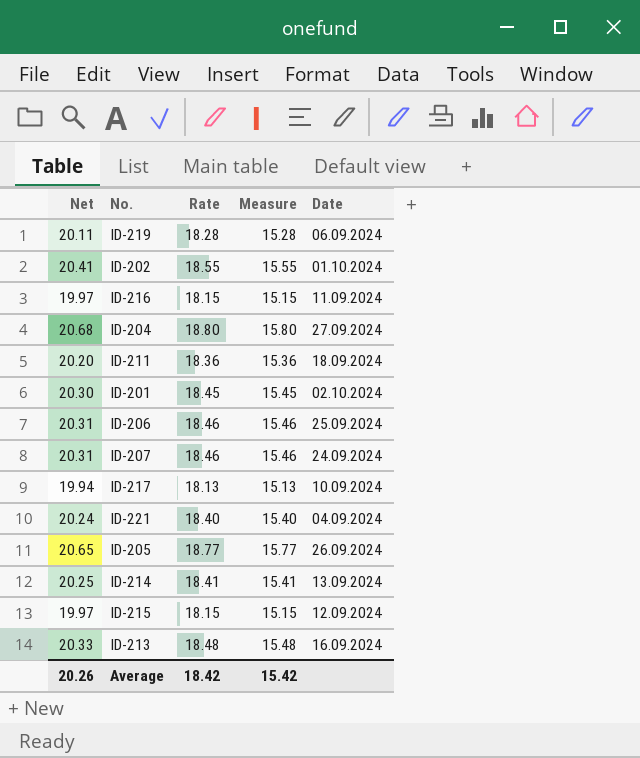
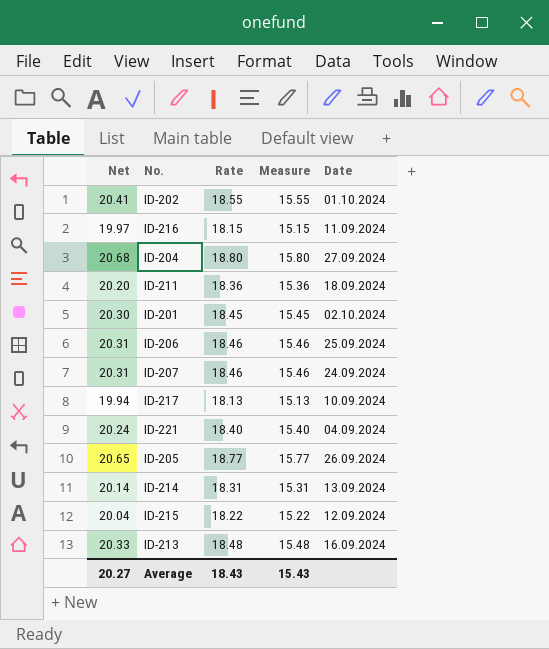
row ID-219: 20.11 | 18.28 | 15.28 | 06.09.2024 -> none
ID-214 | Net: 20.25 -> 20.14
ID-214 | Rate: 18.41 -> 18.31
ID-214 | Measure: 15.41 -> 15.31
ID-215 | Net: 19.97 -> 20.04
ID-215 | Rate: 18.15 -> 18.22
ID-215 | Measure: 15.15 -> 15.22
Average | Net: 20.26 -> 20.27
Average | Rate: 18.42 -> 18.43
Average | Measure: 15.42 -> 15.43

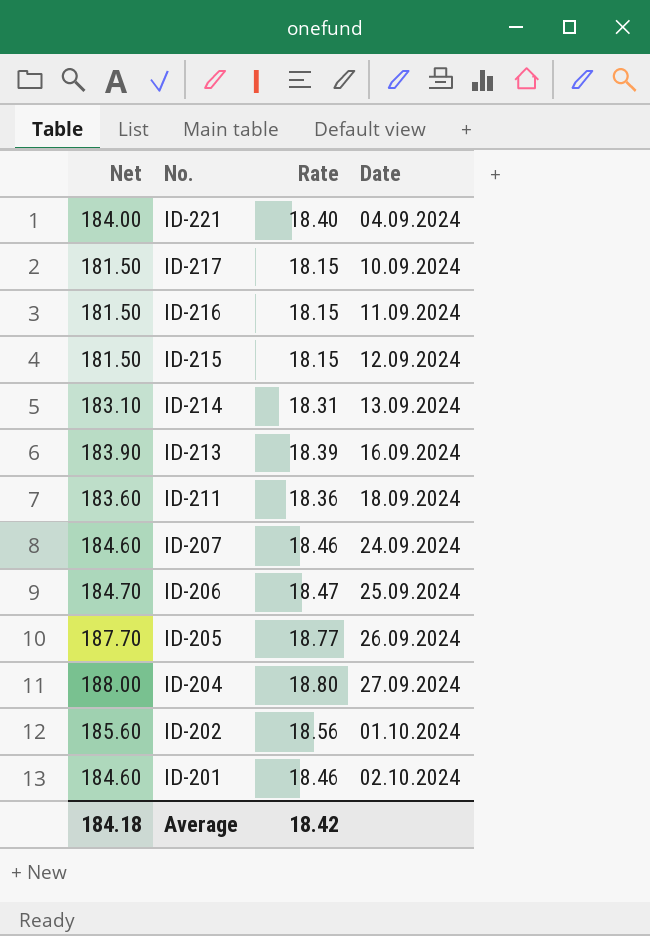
row order: none -> No. descending
column Measure | formula: [Rate] - 3 -> none
column Net | formula: [Rate] * 1.1 -> [Rate] * 10
ID-217 | Rate: 18.13 -> 18.15
ID-215 | Rate: 18.22 -> 18.15
ID-213 | Rate: 18.48 -> 18.39
ID-206 | Rate: 18.46 -> 18.47
ID-202 | Rate: 18.55 -> 18.56
ID-201 | Rate: 18.45 -> 18.46
Average | Net: 20.27 -> 184.18
Average | Rate: 18.43 -> 18.42

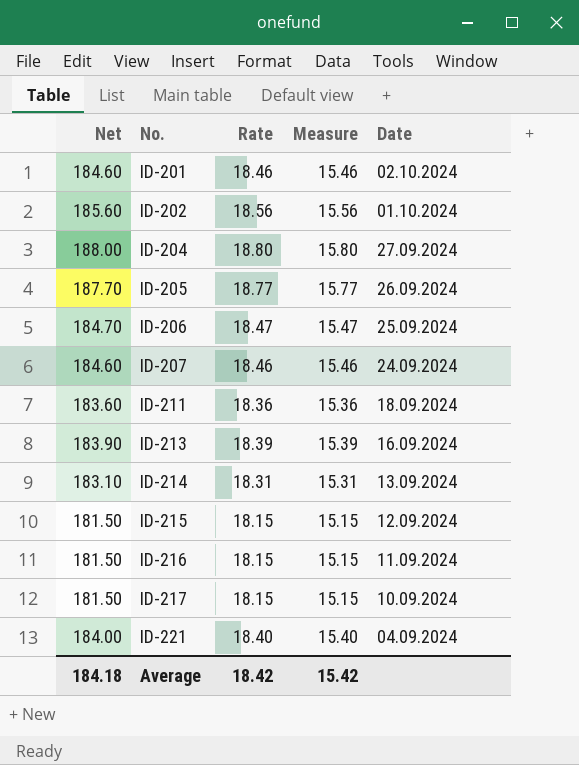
row order: No. descending -> No. ascending
column Measure | formula: none -> [Rate] - 3

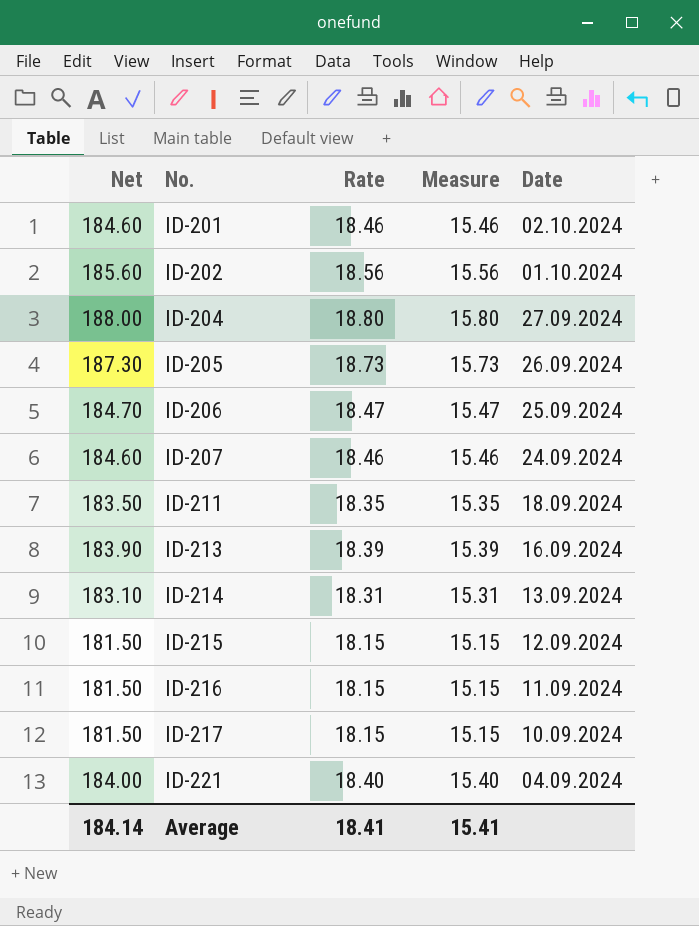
ID-205 | Net: 187.70 -> 187.30
ID-205 | Rate: 18.77 -> 18.73
ID-205 | Measure: 15.77 -> 15.73
ID-211 | Net: 183.60 -> 183.50
ID-211 | Rate: 18.36 -> 18.35
ID-211 | Measure: 15.36 -> 15.35
Average | Net: 184.18 -> 184.14
Average | Rate: 18.42 -> 18.41
Average | Measure: 15.42 -> 15.41

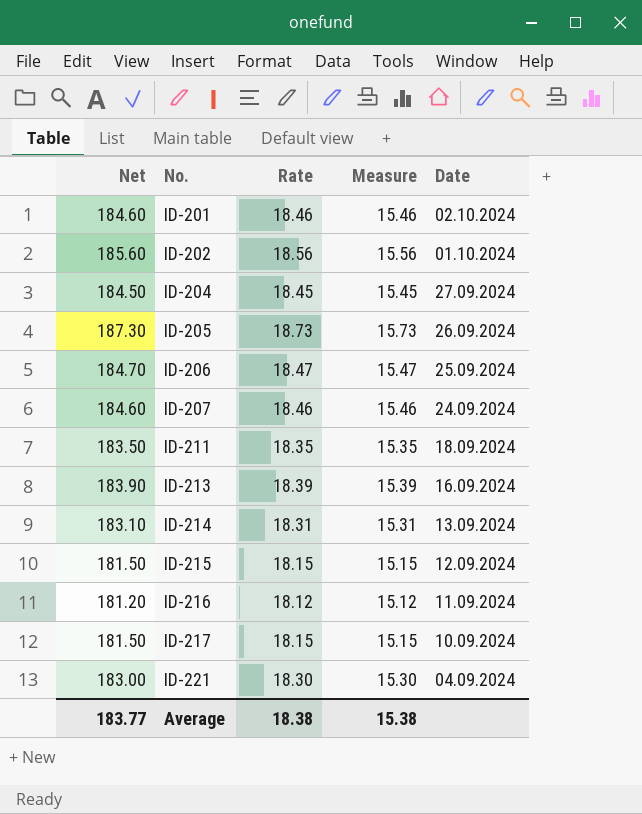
ID-204 | Net: 188.00 -> 184.50
ID-204 | Rate: 18.80 -> 18.45
ID-204 | Measure: 15.80 -> 15.45
ID-216 | Net: 181.50 -> 181.20
ID-216 | Rate: 18.15 -> 18.12
ID-216 | Measure: 15.15 -> 15.12
ID-221 | Net: 184.00 -> 183.00
ID-221 | Rate: 18.40 -> 18.30
ID-221 | Measure: 15.40 -> 15.30
Average | Net: 184.14 -> 183.77
Average | Rate: 18.41 -> 18.38
Average | Measure: 15.41 -> 15.38

